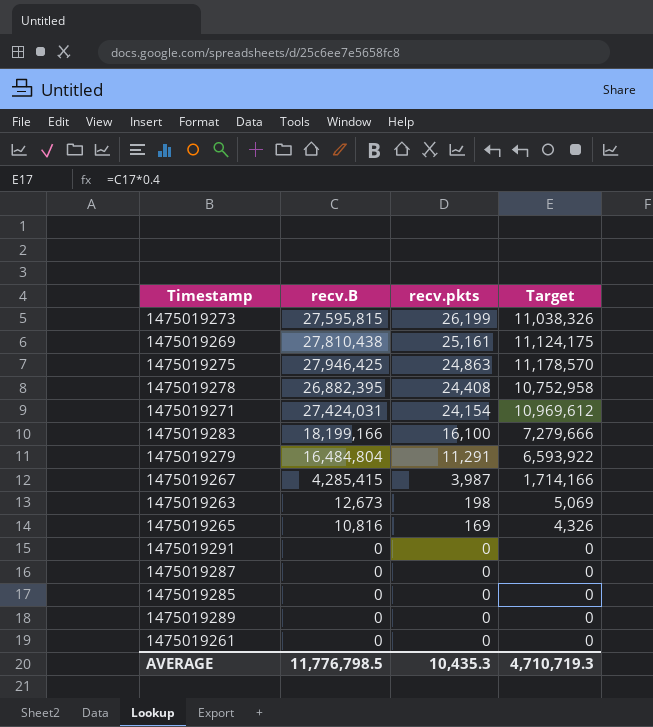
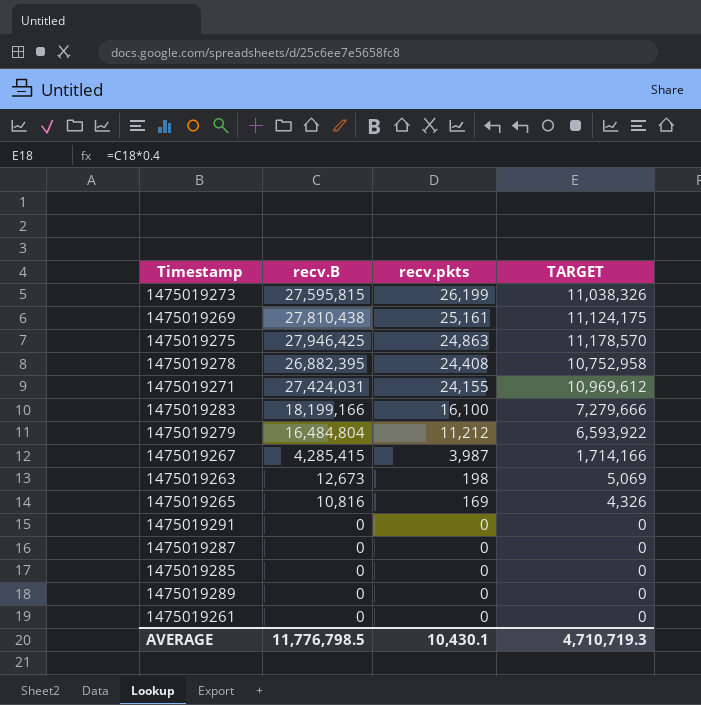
column name: Target -> TARGET
1475019271 | recv.pkts: 24,154 -> 24,155
1475019279 | recv.pkts: 11,291 -> 11,212
AVERAGE | recv.pkts: 10,435.3 -> 10,430.1

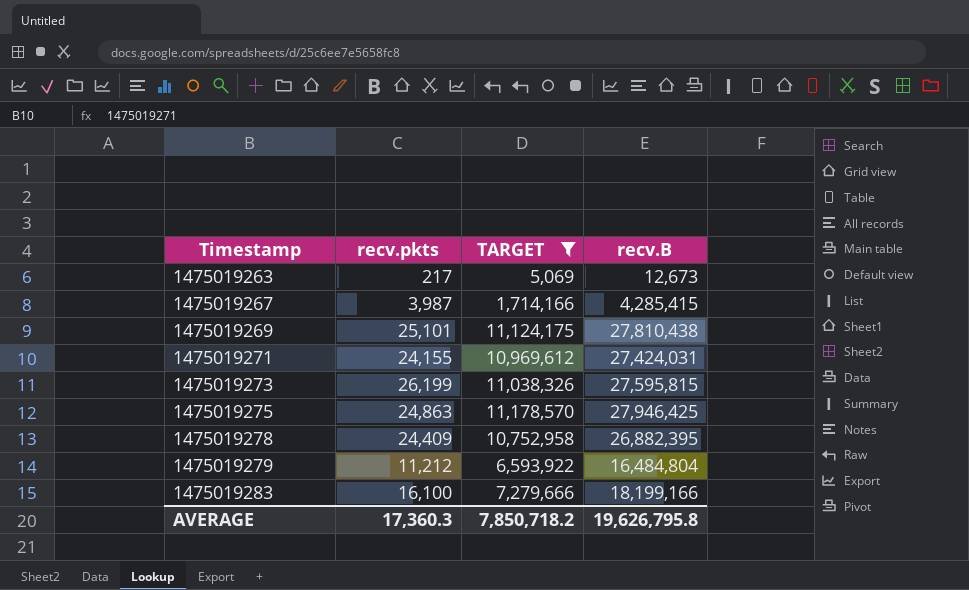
filter: none -> TARGET >= 5,069
row order: recv.pkts descending -> Timestamp ascending
column recv.B | position: 2 -> 4
1475019263 | recv.pkts: 198 -> 217
1475019269 | recv.pkts: 25,161 -> 25,101
1475019278 | recv.pkts: 24,408 -> 24,409
AVERAGE | recv.pkts: 10,430.1 -> 17,360.3
AVERAGE | TARGET: 4,710,719.3 -> 7,850,718.2
AVERAGE | recv.B: 11,776,798.5 -> 19,626,795.8

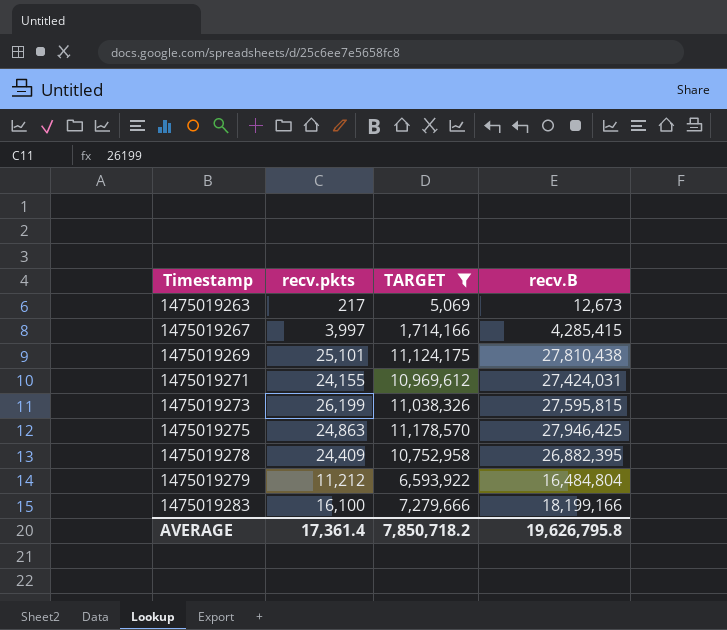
1475019267 | recv.pkts: 3,987 -> 3,997
AVERAGE | recv.pkts: 17,360.3 -> 17,361.4

